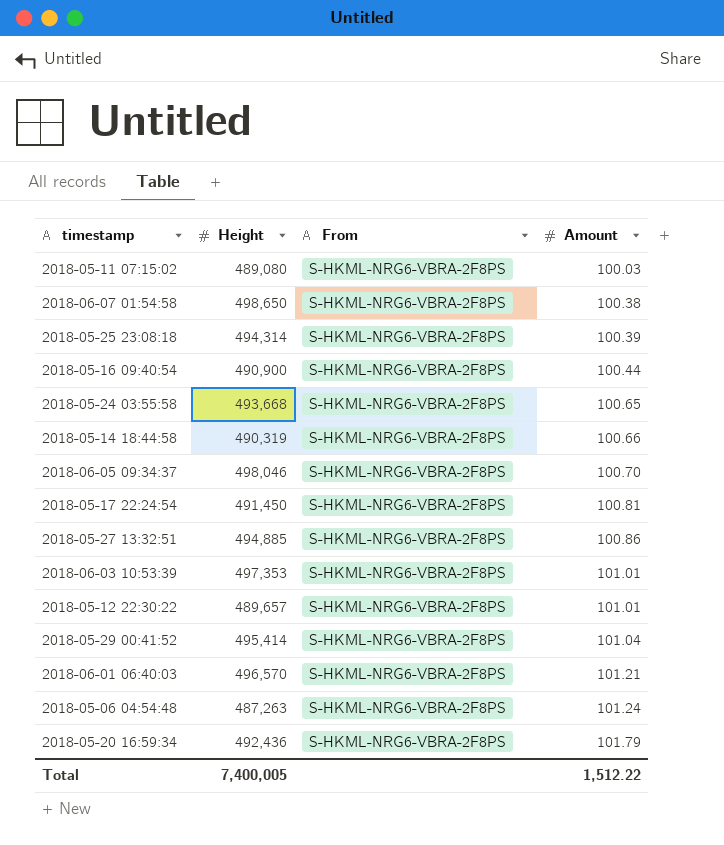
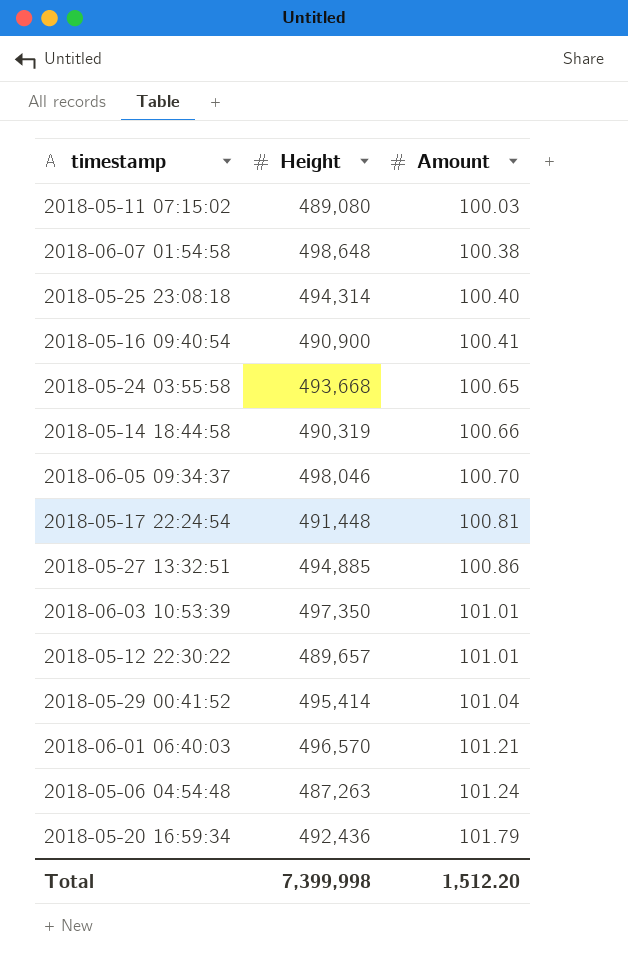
column From | position: 3 -> none
2018-06-07 01:54:58 | Height: 498,650 -> 498,648
2018-05-25 23:08:18 | Amount: 100.39 -> 100.40
2018-05-16 09:40:54 | Amount: 100.44 -> 100.41
2018-05-17 22:24:54 | Height: 491,450 -> 491,448
2018-06-03 10:53:39 | Height: 497,353 -> 497,350
Total | Height: 7,400,005 -> 7,399,998
Total | Amount: 1,512.22 -> 1,512.20

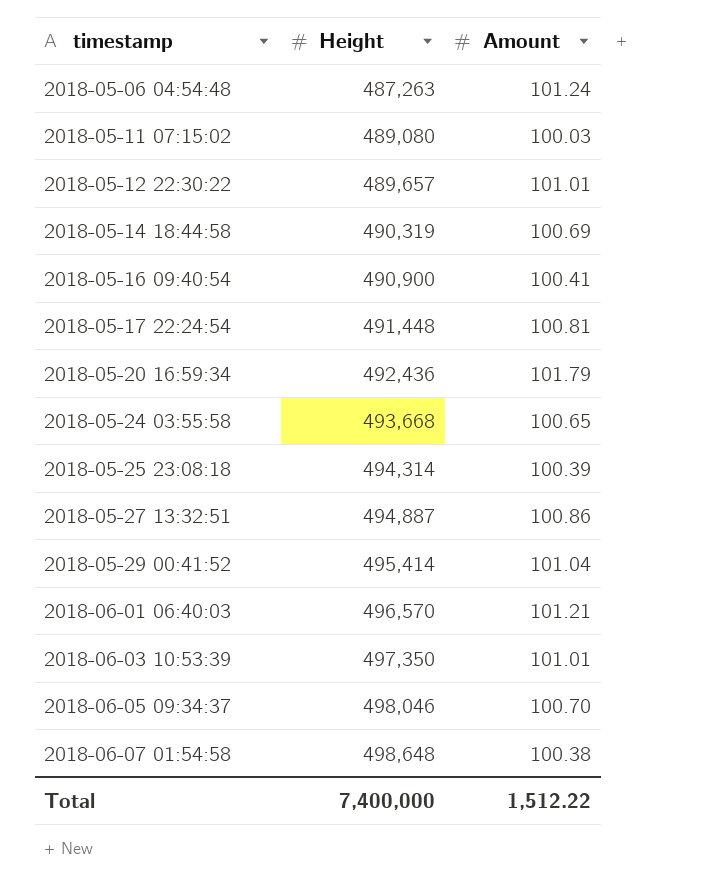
row order: Amount ascending -> timestamp ascending
2018-05-14 18:44:58 | Amount: 100.66 -> 100.69
2018-05-25 23:08:18 | Amount: 100.40 -> 100.39
2018-05-27 13:32:51 | Height: 494,885 -> 494,887
Total | Height: 7,399,998 -> 7,400,000
Total | Amount: 1,512.20 -> 1,512.22

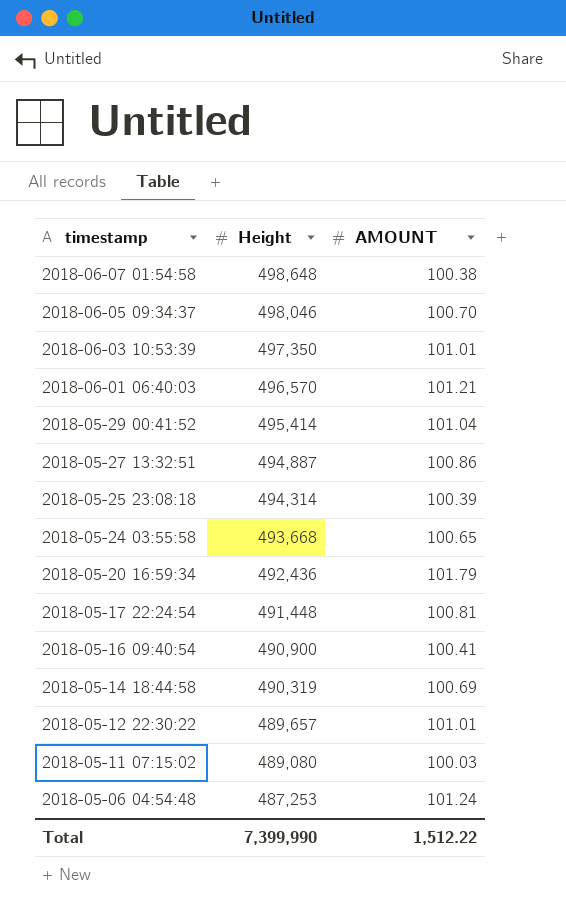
row order: timestamp ascending -> timestamp descending
column name: Amount -> AMOUNT
2018-05-06 04:54:48 | Height: 487,263 -> 487,253
Total | Height: 7,400,000 -> 7,399,990

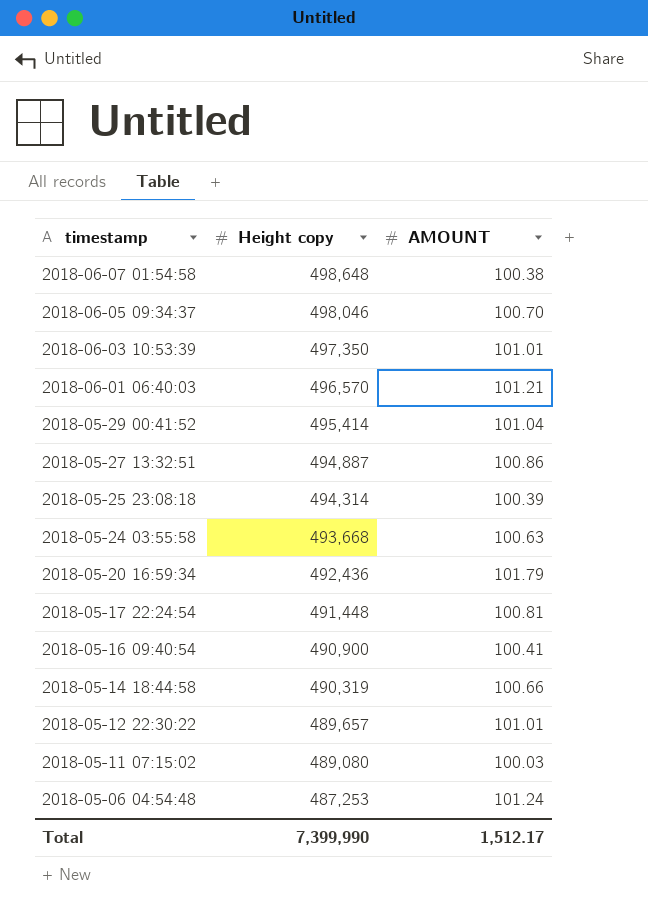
column name: Height -> Height copy
2018-05-24 03:55:58 | AMOUNT: 100.65 -> 100.63
2018-05-14 18:44:58 | AMOUNT: 100.69 -> 100.66
Total | AMOUNT: 1,512.22 -> 1,512.17

